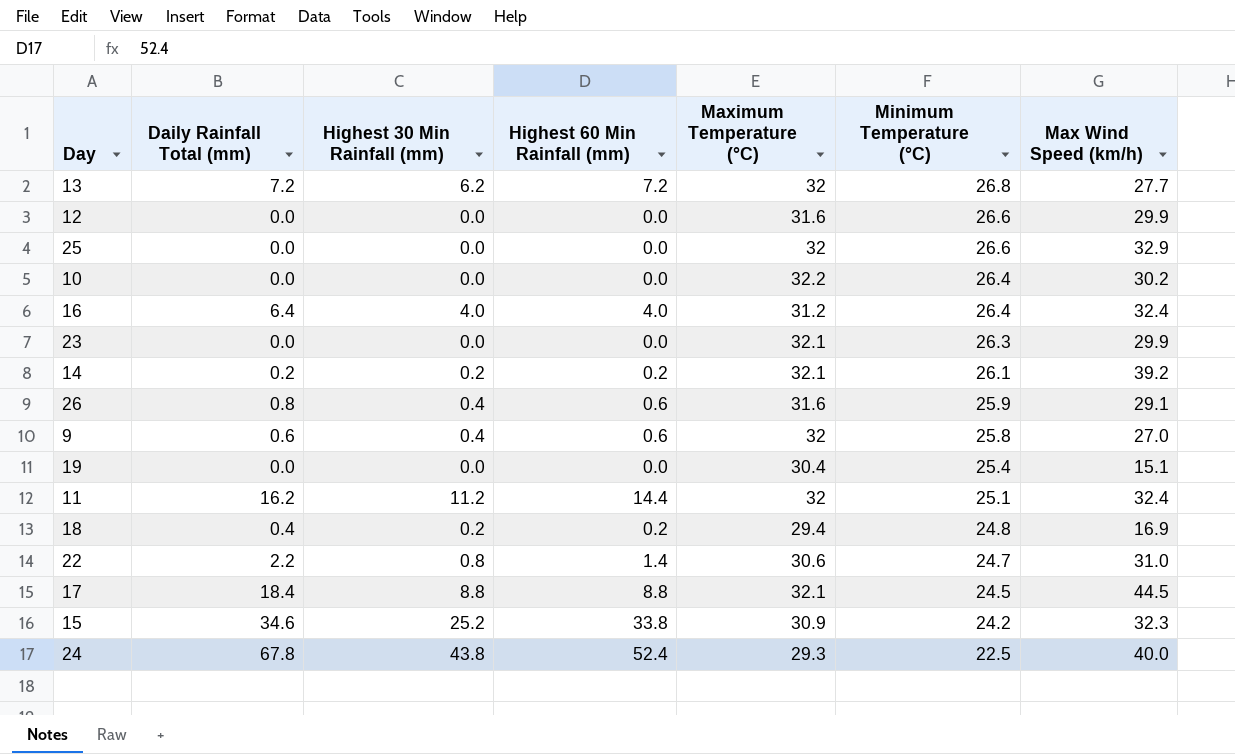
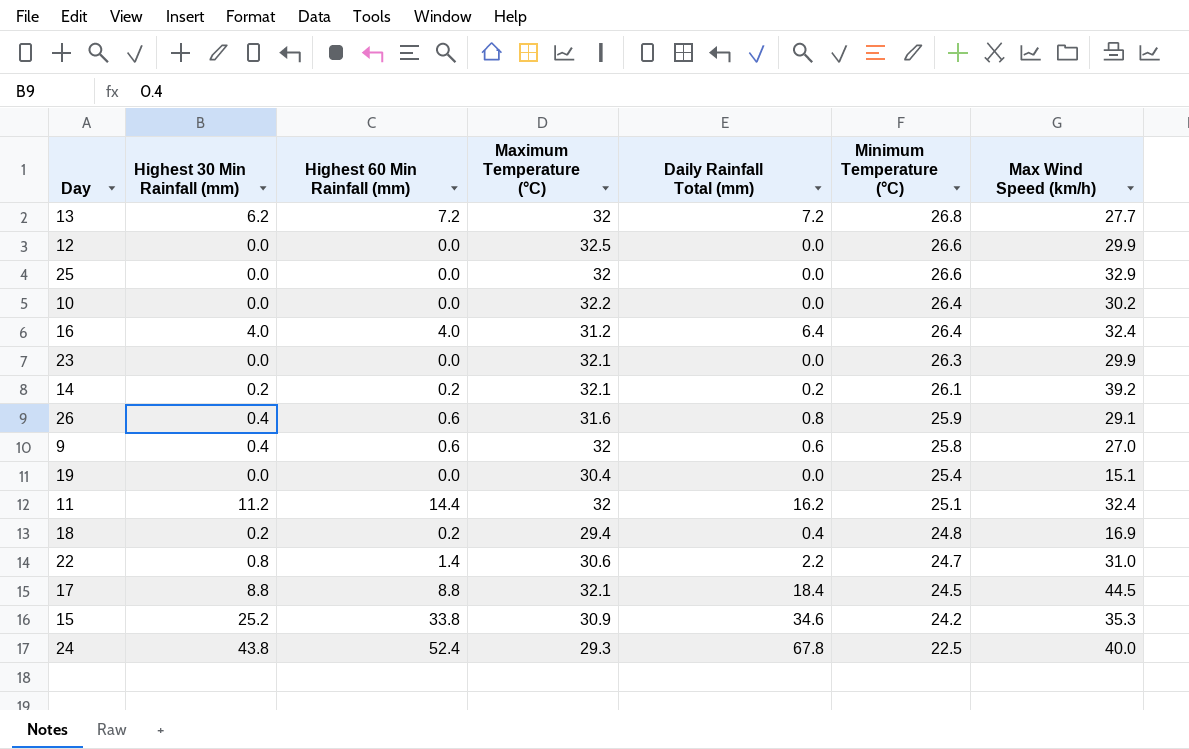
column Daily Rainfall Total (mm) | position: 2 -> 5
12 | Maximum Temperature (°C): 31.6 -> 32.5
15 | Max Wind Speed (km/h): 32.3 -> 35.3

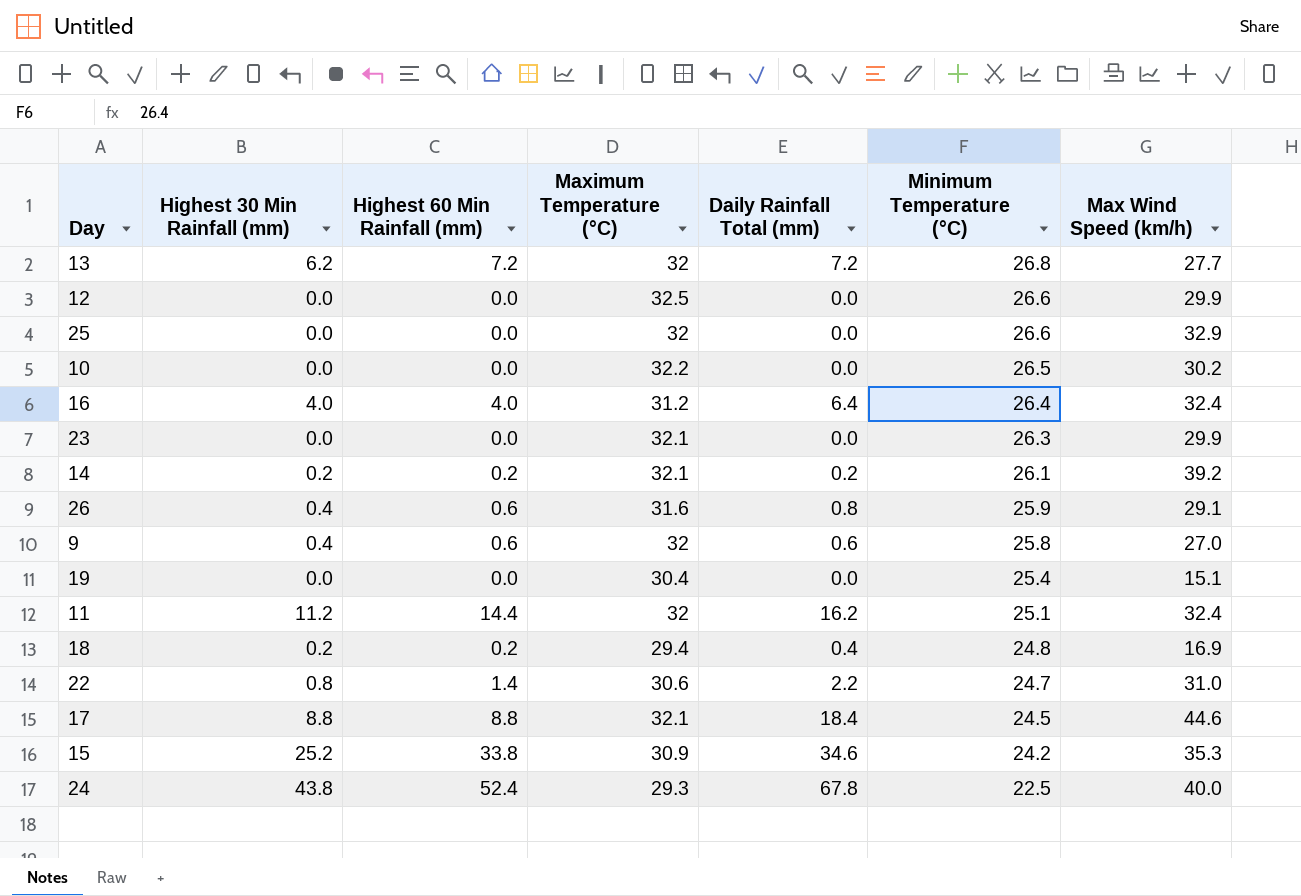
10 | Minimum Temperature (°C): 26.4 -> 26.5
17 | Max Wind Speed (km/h): 44.5 -> 44.6

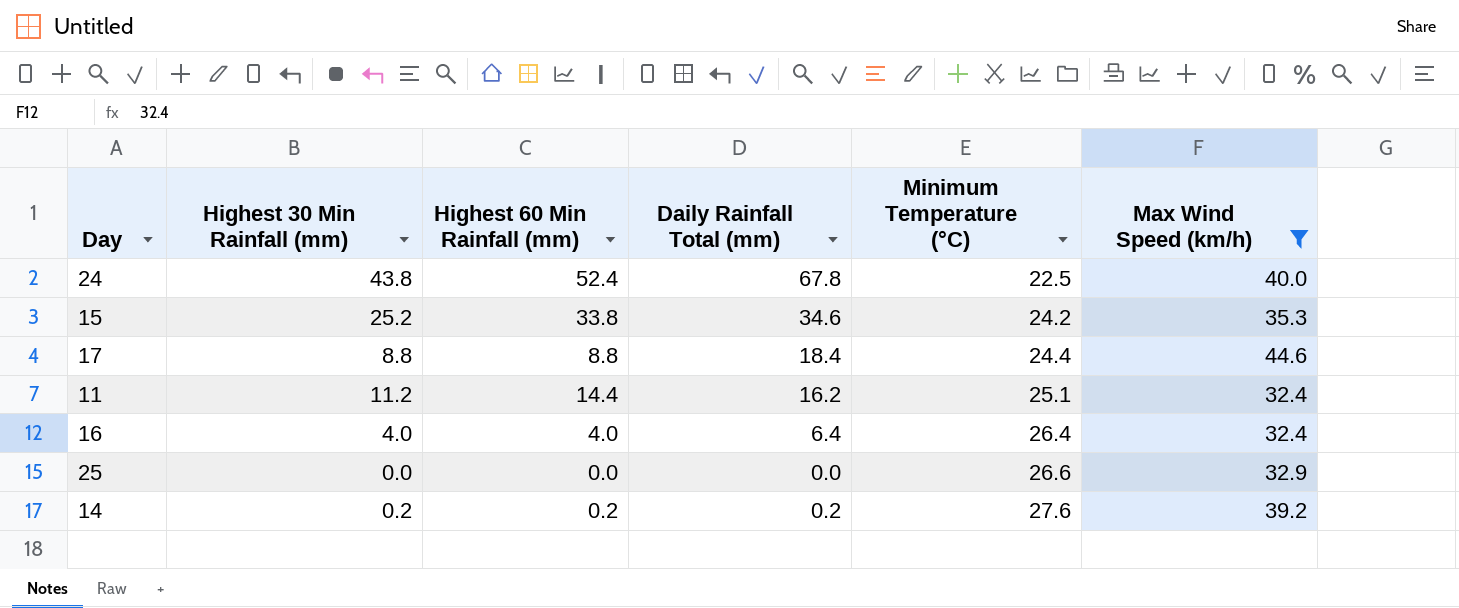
filter: none -> Max Wind Speed (km/h) >= 32.4
row order: Minimum Temperature (°C) descending -> Minimum Temperature (°C) ascending
column Maximum Temperature (°C) | position: 4 -> none
17 | Minimum Temperature (°C): 24.5 -> 24.4
14 | Minimum Temperature (°C): 26.1 -> 27.6

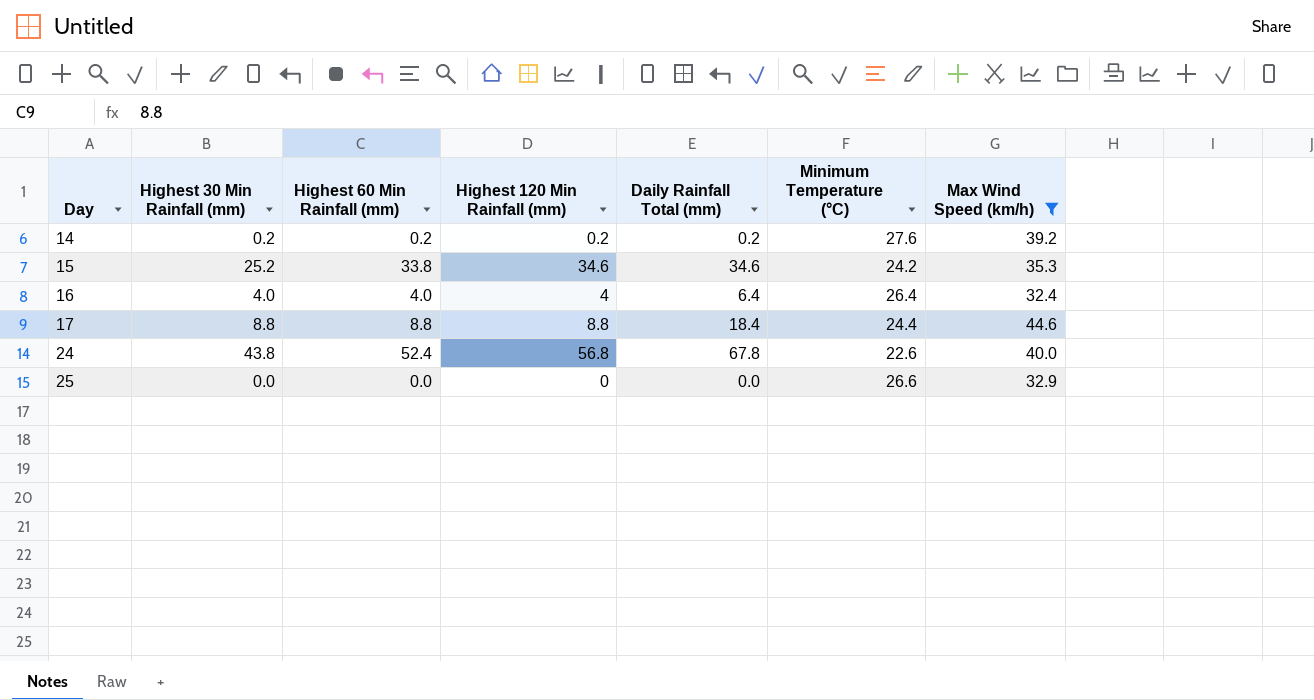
row order: Minimum Temperature (°C) ascending -> Day ascending
column Highest 120 Min Rainfall (mm) | position: none -> 4
row 11: 11.2 | 14.4 | 16.2 | 25.1 | 32.4 -> none
24 | Minimum Temperature (°C): 22.5 -> 22.6

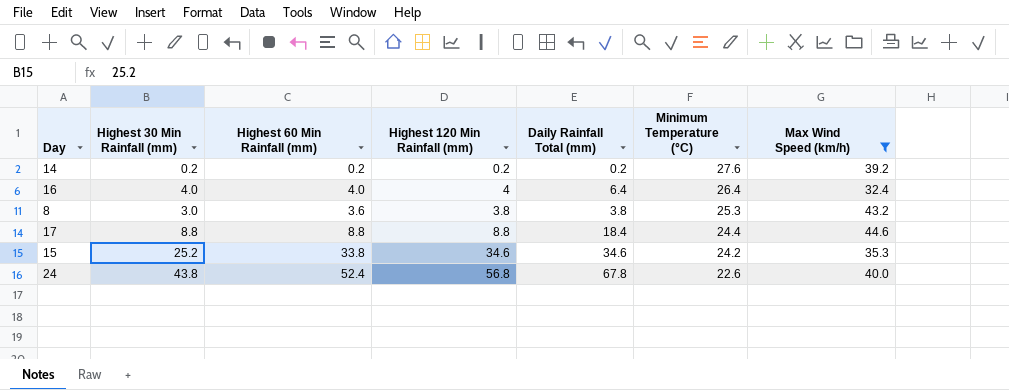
row order: Day ascending -> Minimum Temperature (°C) descending
row 25: 0.0 | 0.0 | 0 | 0.0 | 26.6 | 32.9 -> none
row 8: none -> 3.0 | 3.6 | 3.8 | 3.8 | 25.3 | 43.2

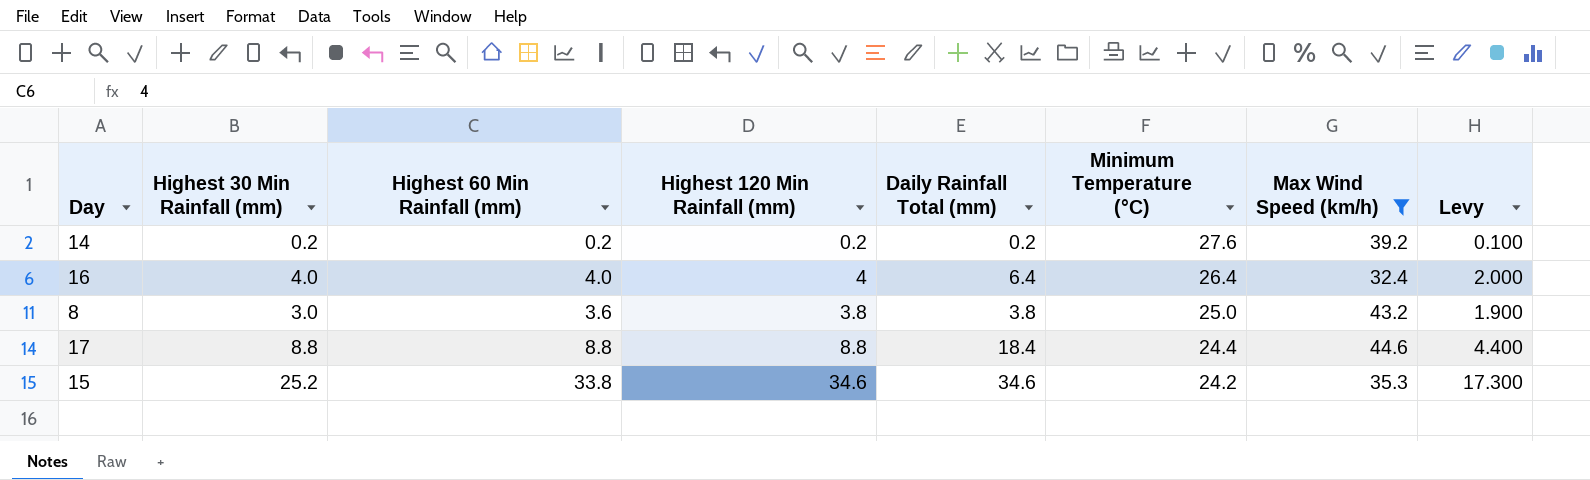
column Levy | formula: none -> [Highest 120 Min Rainfall (mm)] * 0.5
row 24: 43.8 | 52.4 | 56.8 | 67.8 | 22.6 | 40.0 -> none
8 | Minimum Temperature (°C): 25.3 -> 25.0

